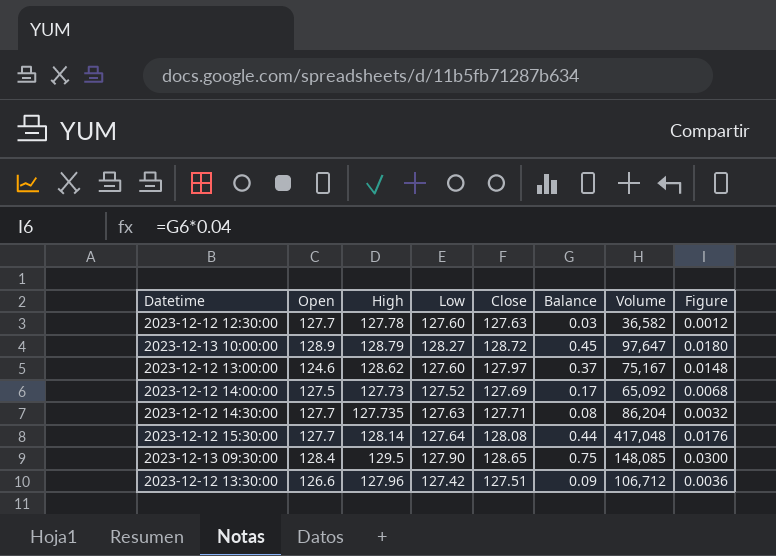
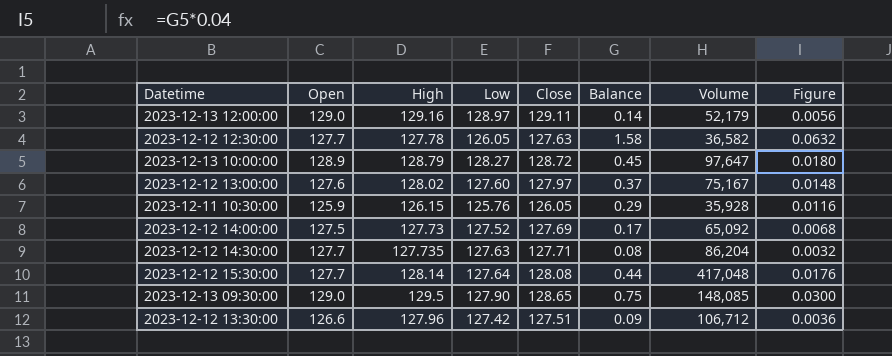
row 2023-12-13 12:00:00: none -> 129.0 | 129.16 | 128.97 | 129.11 | 0.14 | 52,179 | 0.0056
2023-12-12 12:30:00 | Low: 127.60 -> 126.05
2023-12-12 12:30:00 | Balance: 0.03 -> 1.58
2023-12-12 12:30:00 | Figure: 0.0012 -> 0.0632
2023-12-12 13:00:00 | Open: 124.6 -> 127.6
2023-12-12 13:00:00 | High: 128.62 -> 128.02
row 2023-12-11 10:30:00: none -> 125.9 | 126.15 | 125.76 | 126.05 | 0.29 | 35,928 | 0.0116
2023-12-13 09:30:00 | Open: 128.4 -> 129.0

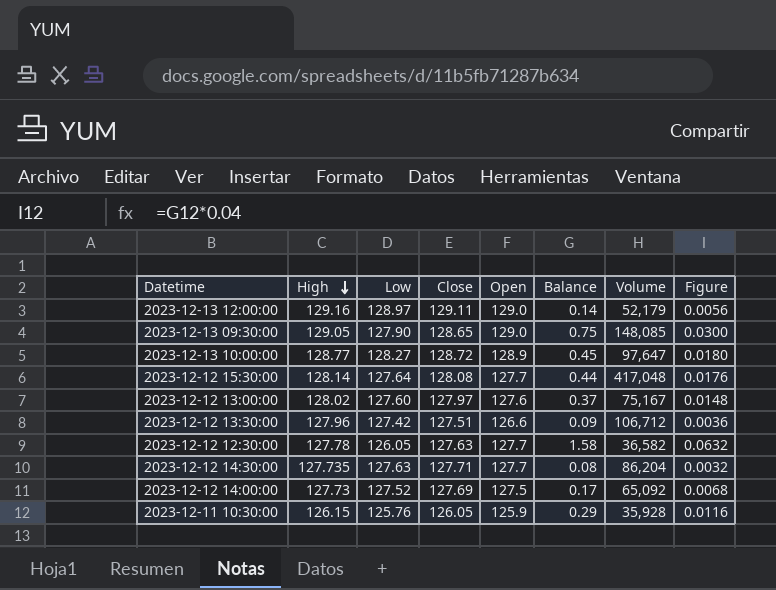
row order: none -> High descending
column Open | position: 2 -> 5
2023-12-13 09:30:00 | High: 129.5 -> 129.05
2023-12-13 10:00:00 | High: 128.79 -> 128.77

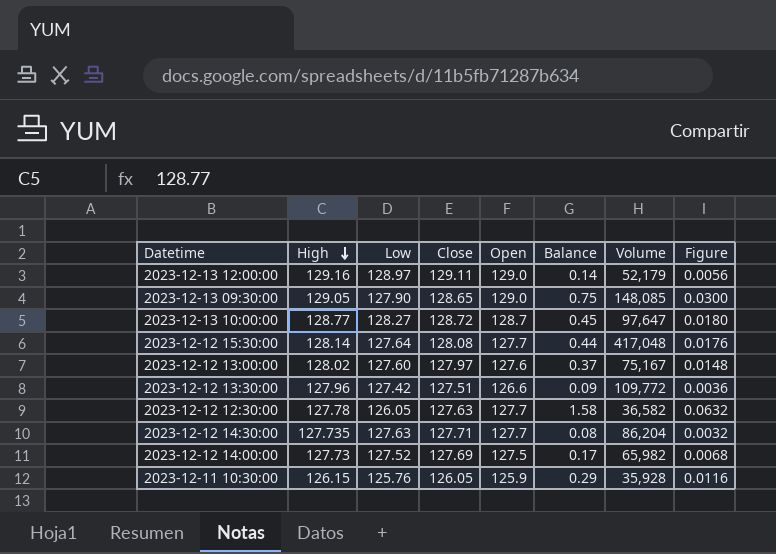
2023-12-13 10:00:00 | Open: 128.9 -> 128.7
2023-12-12 13:30:00 | Volume: 106,712 -> 109,772
2023-12-12 14:00:00 | Volume: 65,092 -> 65,982

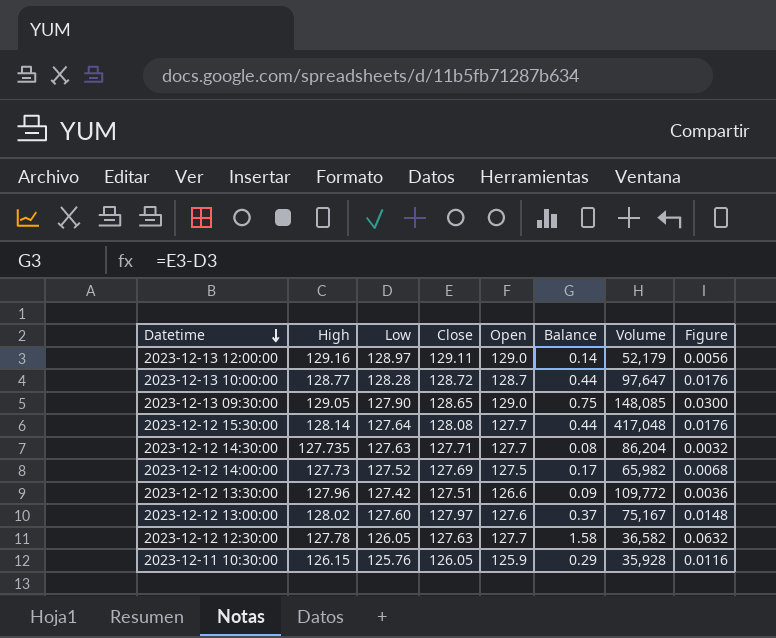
row order: High descending -> Datetime descending
2023-12-13 10:00:00 | Low: 128.27 -> 128.28
2023-12-13 10:00:00 | Balance: 0.45 -> 0.44
2023-12-13 10:00:00 | Figure: 0.0180 -> 0.0176

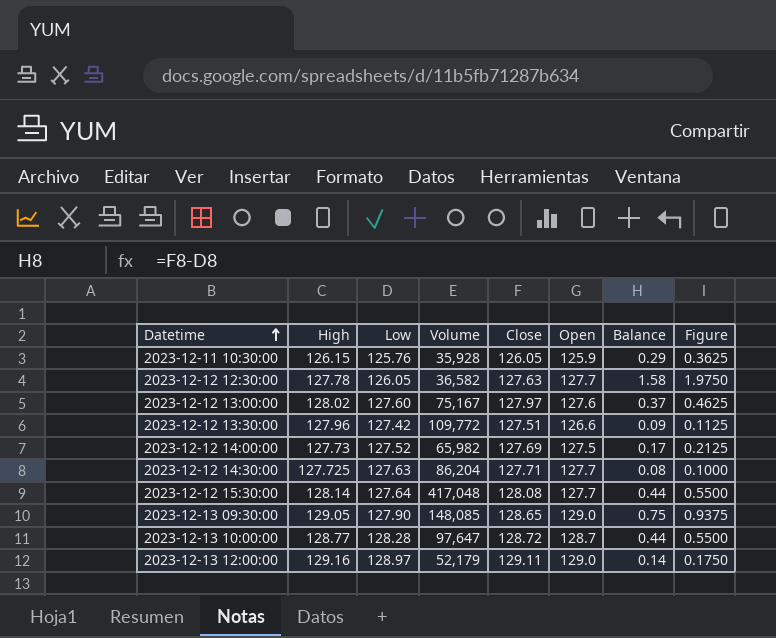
row order: Datetime descending -> Datetime ascending
column Volume | position: 7 -> 4
column Figure | formula: [Balance] * 0.04 -> [Balance] * 1.25
2023-12-12 14:30:00 | High: 127.735 -> 127.725

